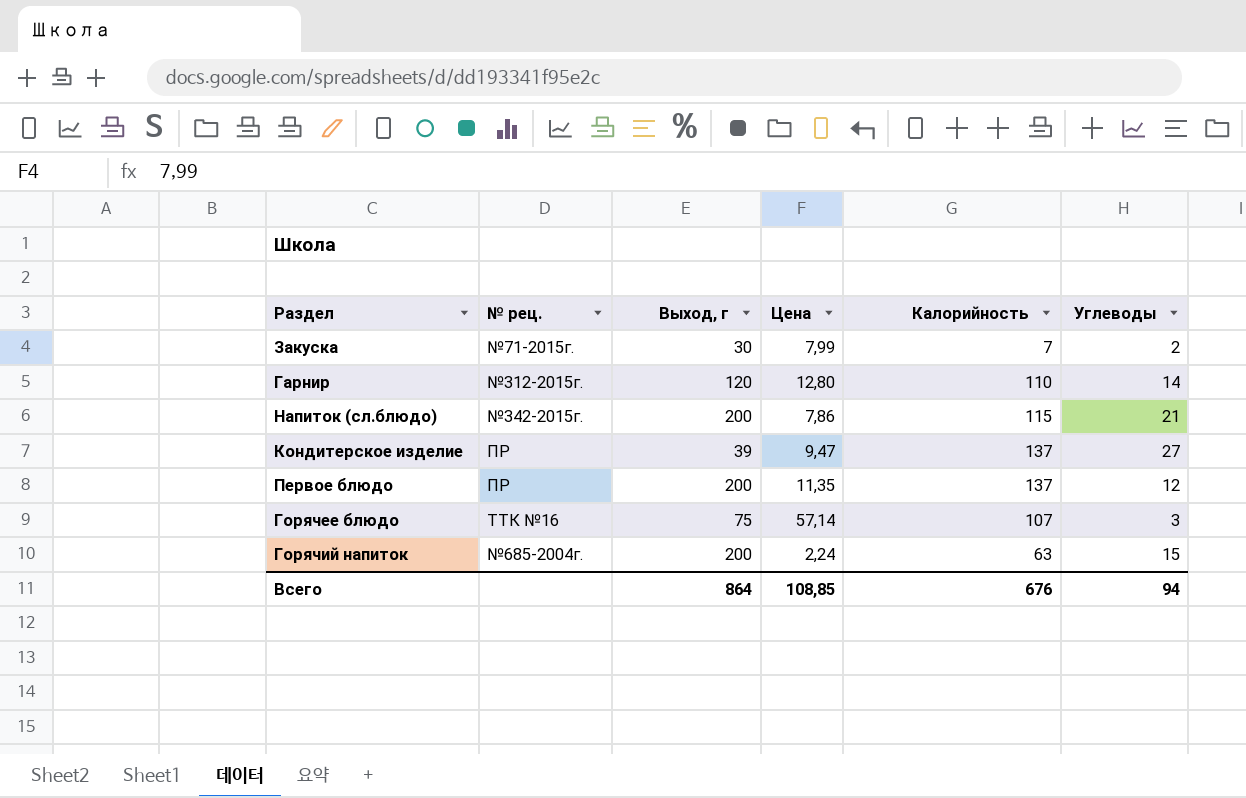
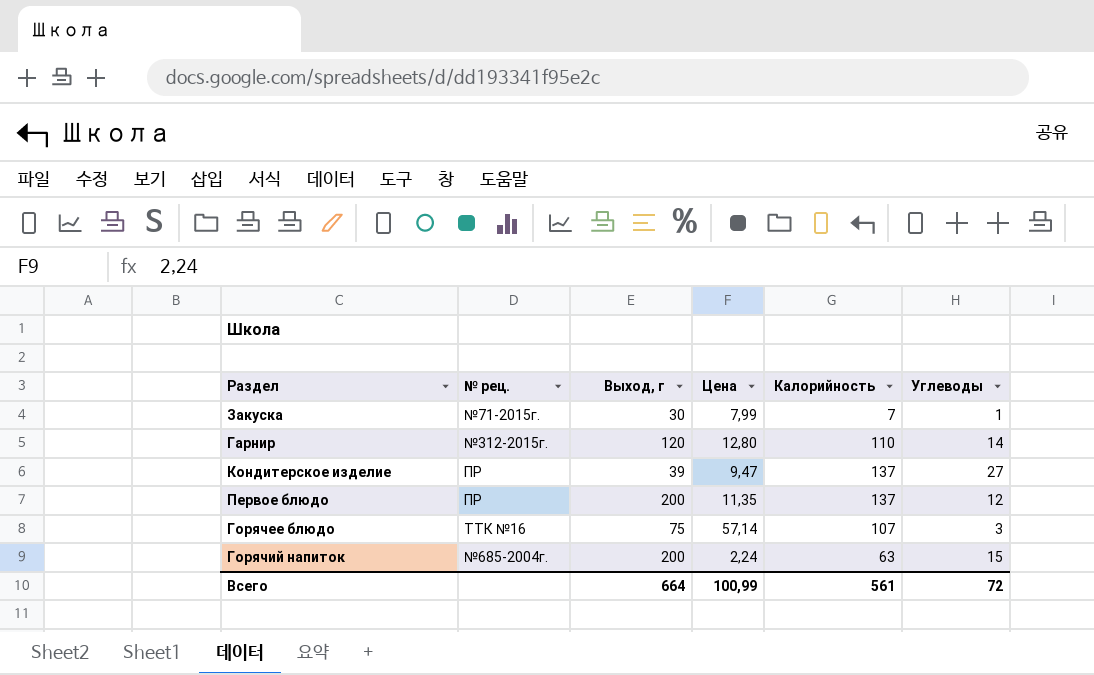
row Напиток (сл.блюдо): №342-2015г. | 200 | 7,86 | 115 | 21 -> none
Закуска | Углеводы: 2 -> 1
Всего | Выход, г: 864 -> 664
Всего | Цена: 108,85 -> 100,99
Всего | Калорийность: 676 -> 561
Всего | Углеводы: 94 -> 72

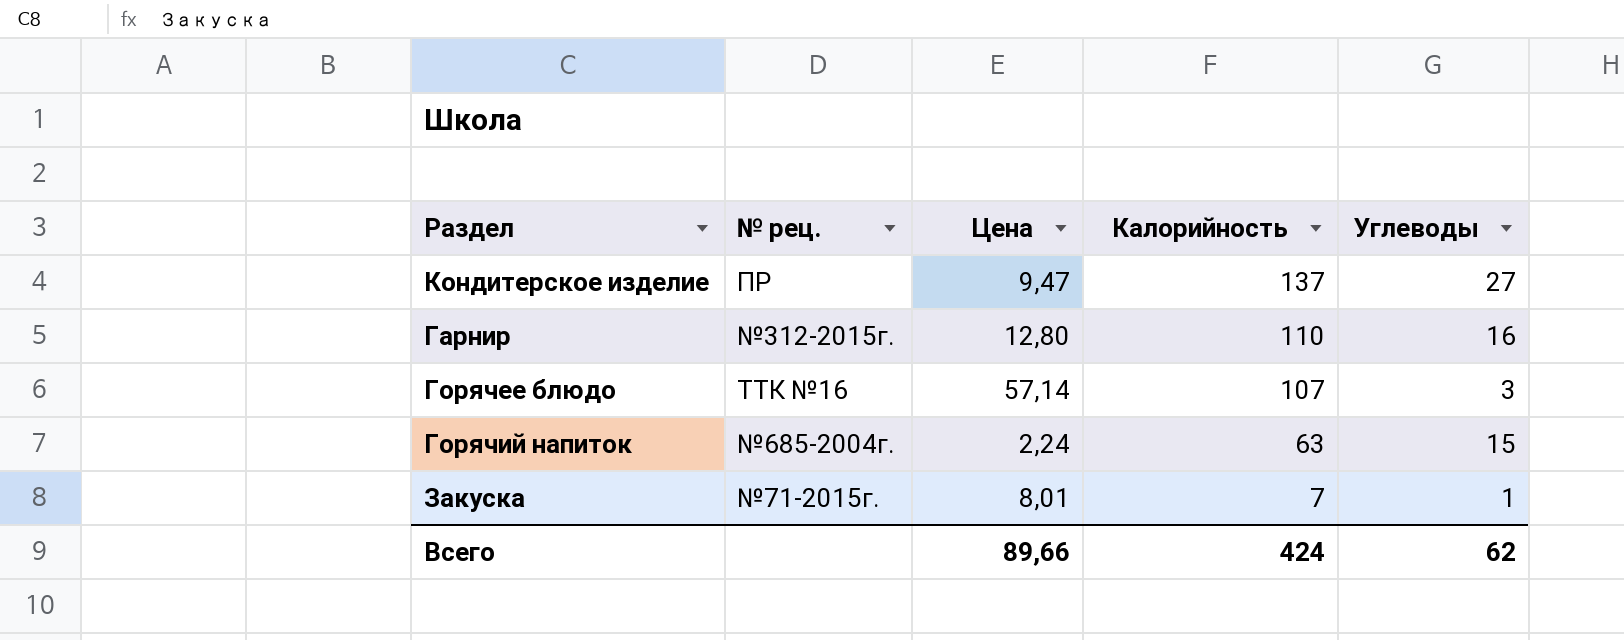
row order: none -> Калорийность descending
column Выход, г | position: 3 -> none
row Первое блюдо: ПР | 200 | 11,35 | 137 | 12 -> none
Гарнир | Углеводы: 14 -> 16
Закуска | Цена: 7,99 -> 8,01
Всего | Цена: 100,99 -> 89,66
Всего | Калорийность: 561 -> 424
Всего | Углеводы: 72 -> 62

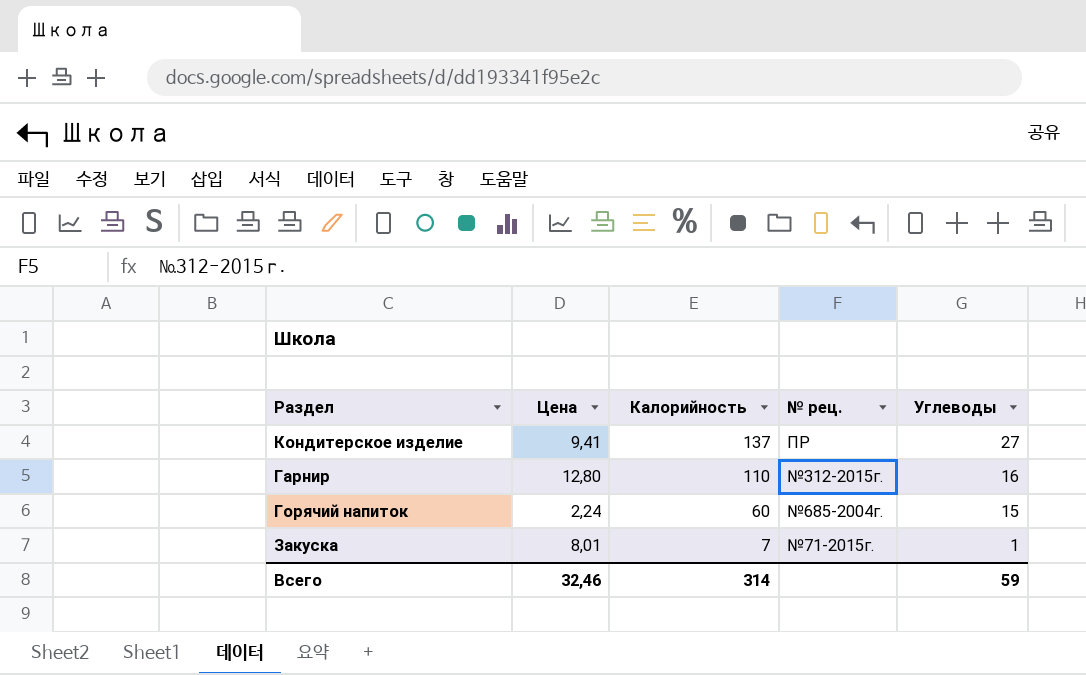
column № рец. | position: 2 -> 4
row Горячее блюдо: ТТК №16 | 57,14 | 107 | 3 -> none
Кондитерское изделие | Цена: 9,47 -> 9,41
Горячий напиток | Калорийность: 63 -> 60
Всего | Цена: 89,66 -> 32,46
Всего | Калорийность: 424 -> 314
Всего | Углеводы: 62 -> 59

